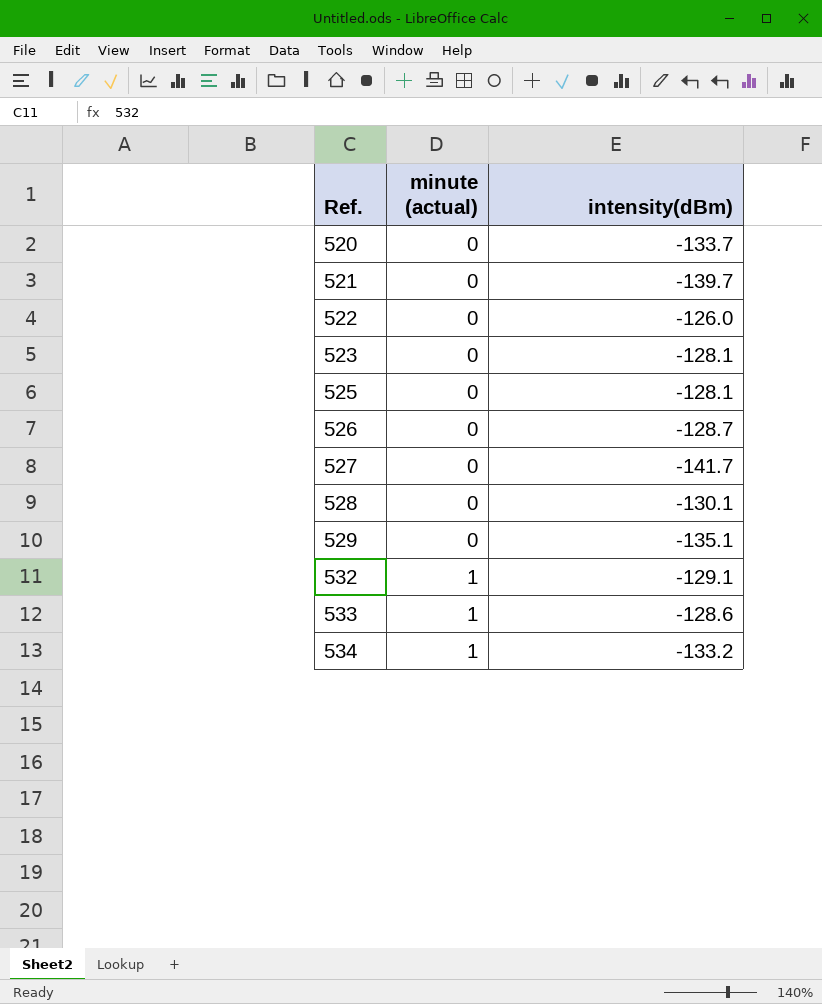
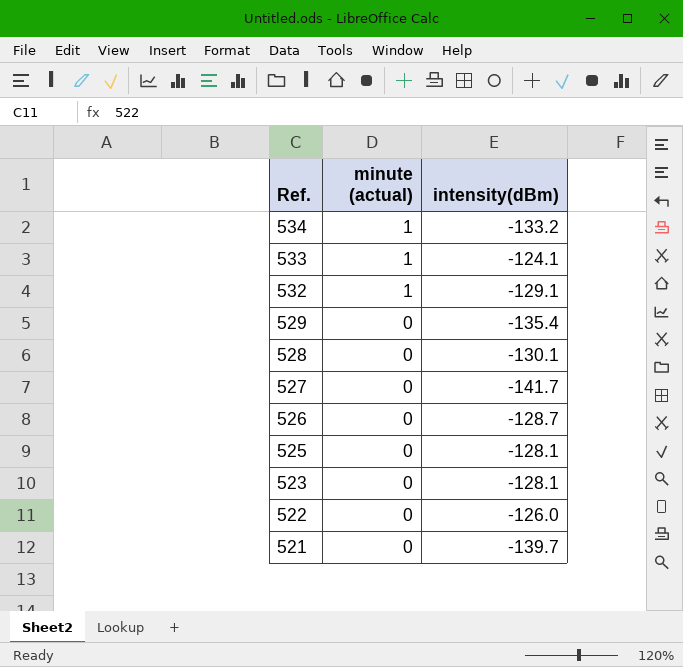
row order: Ref. ascending -> Ref. descending
row 520: 0 | -133.7 -> none
533 | intensity(dBm): -128.6 -> -124.1
529 | intensity(dBm): -135.1 -> -135.4

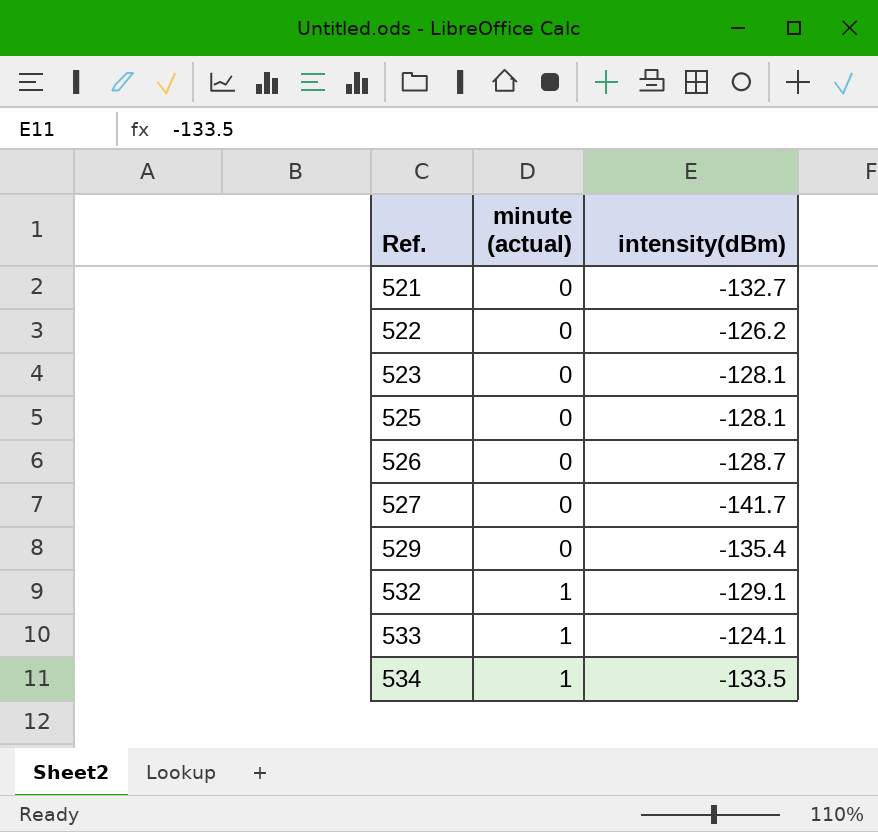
row order: Ref. descending -> Ref. ascending
row 528: 0 | -130.1 -> none
521 | intensity(dBm): -139.7 -> -132.7
522 | intensity(dBm): -126.0 -> -126.2
534 | intensity(dBm): -133.2 -> -133.5

